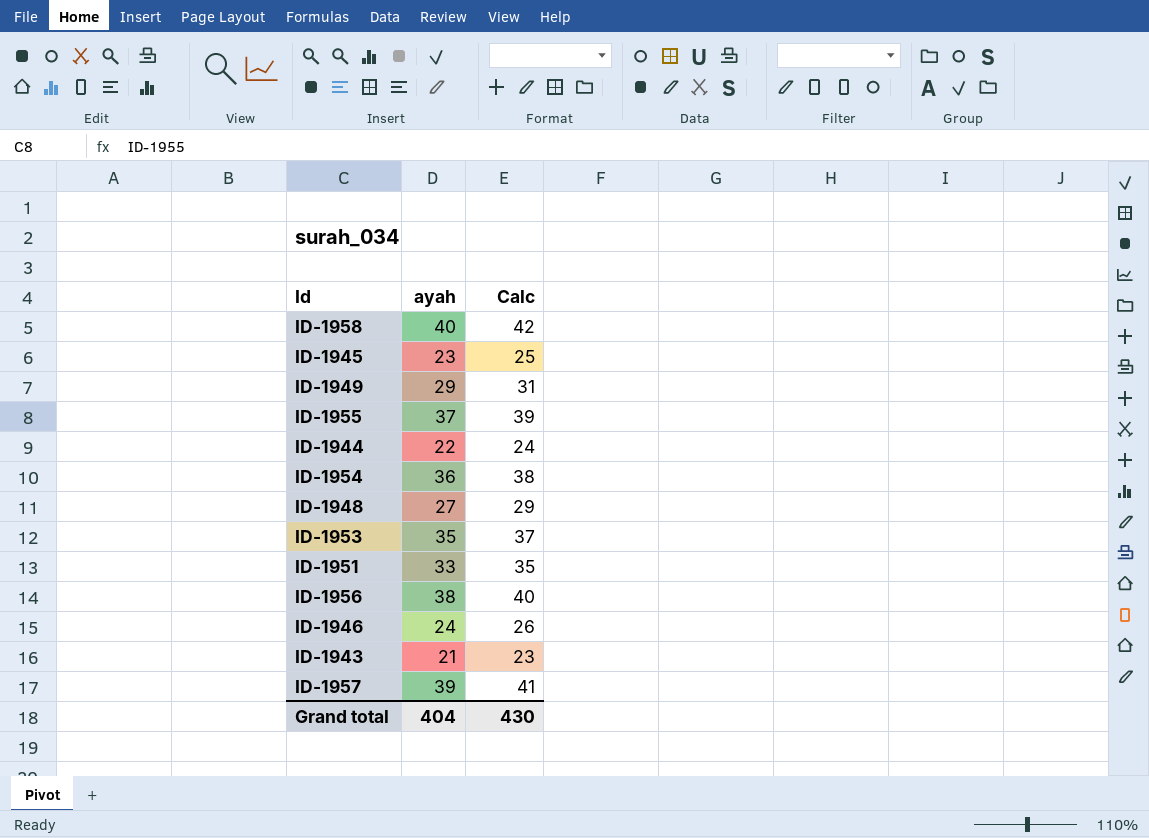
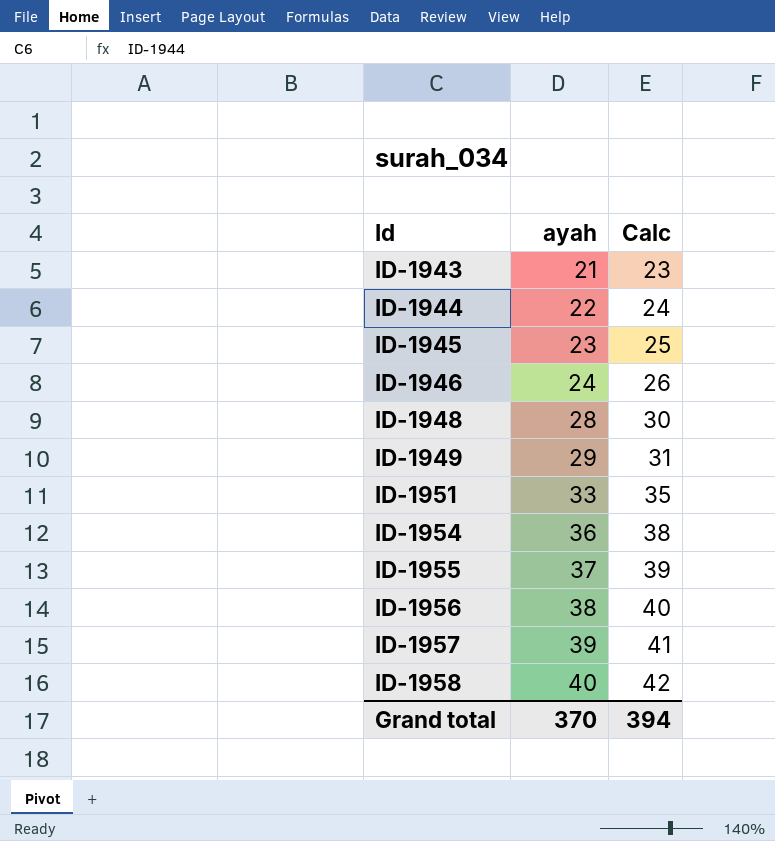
row order: none -> Id ascending
row ID-1953: 35 | 37 -> none
ID-1948 | ayah: 27 -> 28
ID-1948 | Calc: 29 -> 30
Grand total | ayah: 404 -> 370
Grand total | Calc: 430 -> 394

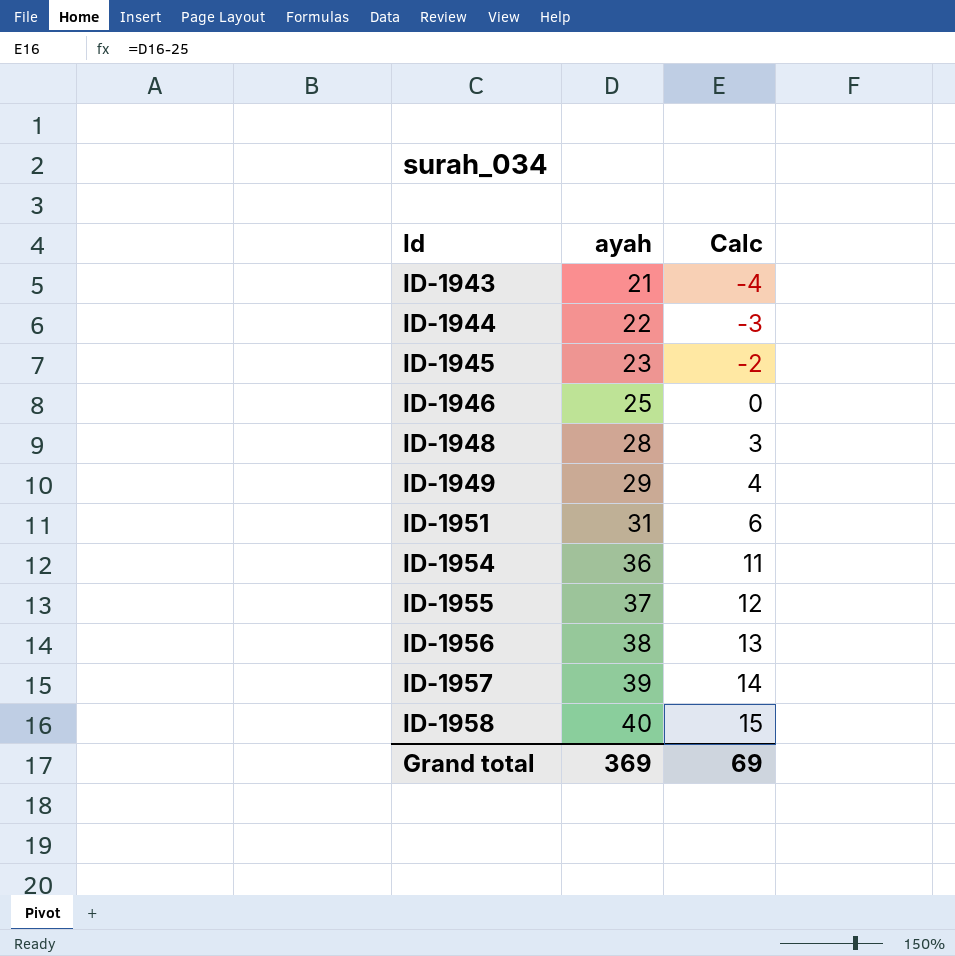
column Calc | formula: [ayah] + 2 -> [ayah] - 25
ID-1946 | ayah: 24 -> 25
ID-1951 | ayah: 33 -> 31
Grand total | ayah: 370 -> 369
Grand total | Calc: 394 -> 69

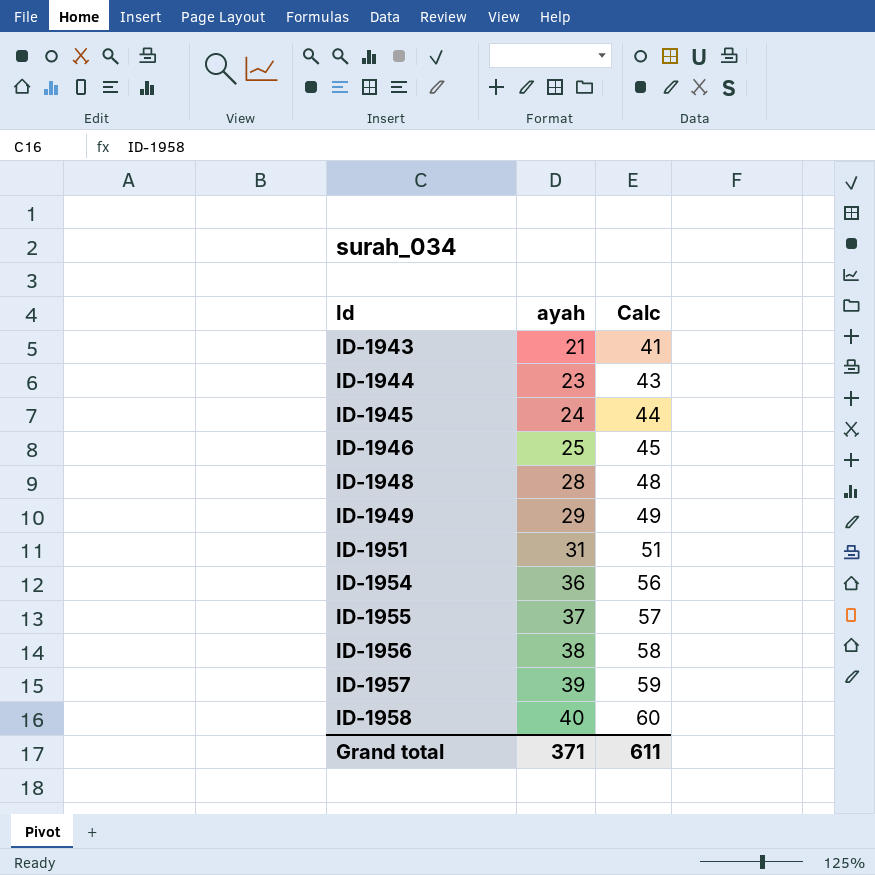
column Calc | formula: [ayah] - 25 -> [ayah] + 20
ID-1944 | ayah: 22 -> 23
ID-1945 | ayah: 23 -> 24
Grand total | ayah: 369 -> 371
Grand total | Calc: 69 -> 611

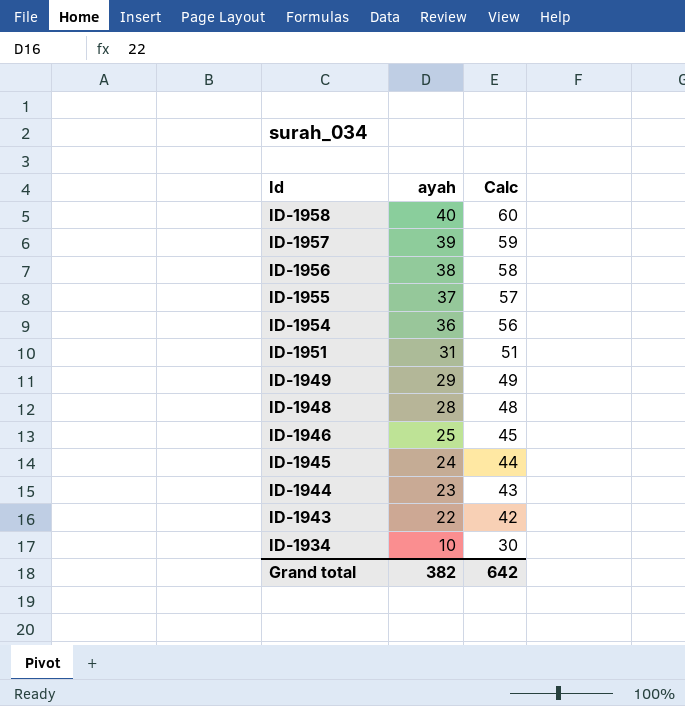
row order: Id ascending -> Id descending
ID-1943 | ayah: 21 -> 22
ID-1943 | Calc: 41 -> 42
row ID-1934: none -> 10 | 30
Grand total | ayah: 371 -> 382
Grand total | Calc: 611 -> 642

